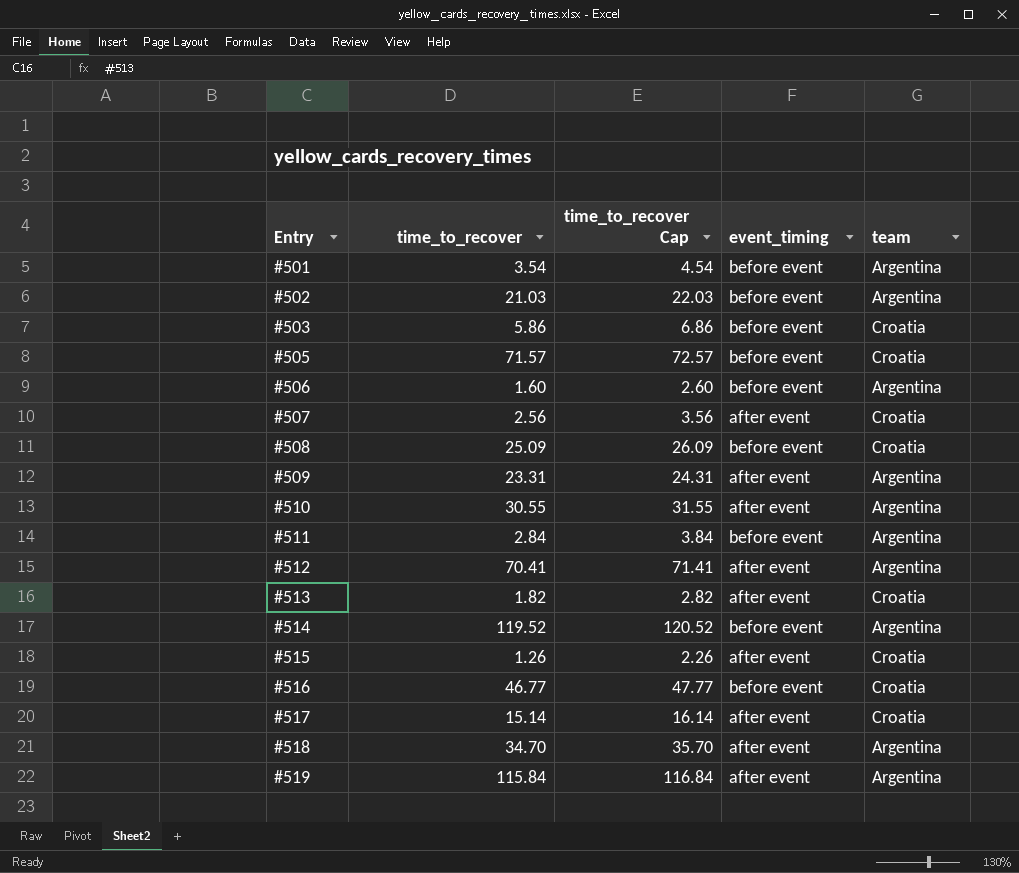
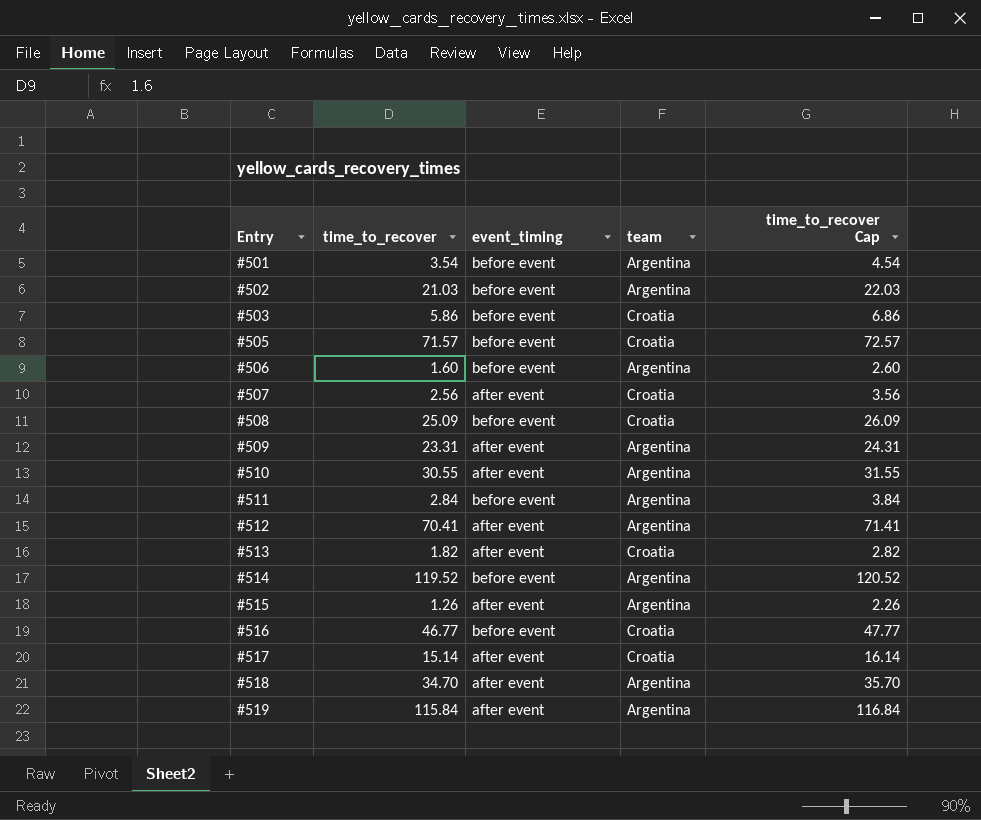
column time_to_recover Cap | position: 3 -> 5
#515 | team: Croatia -> Argentina

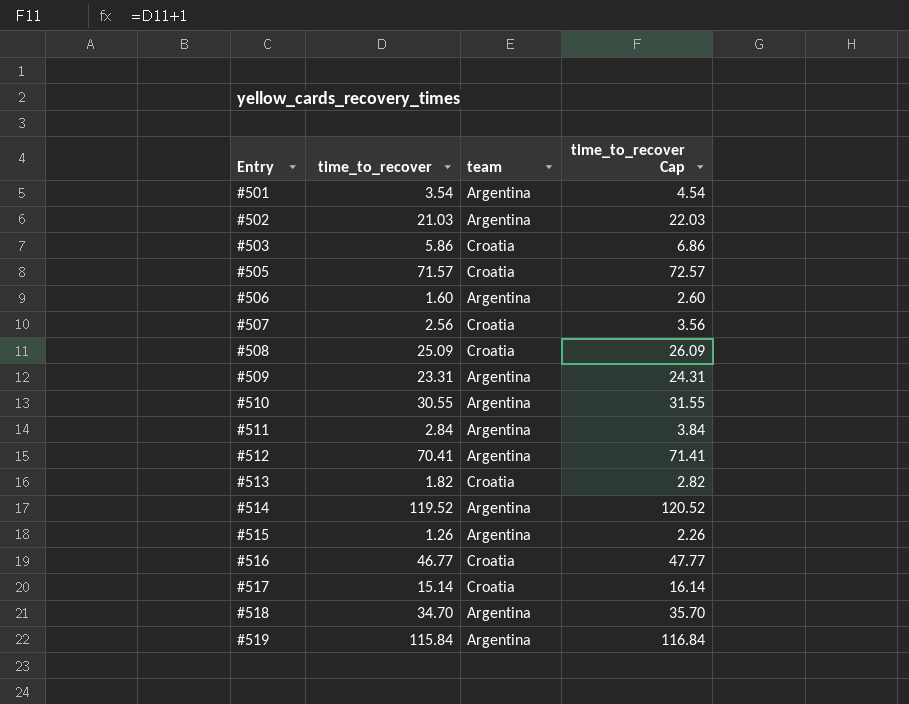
column event_timing | position: 3 -> none

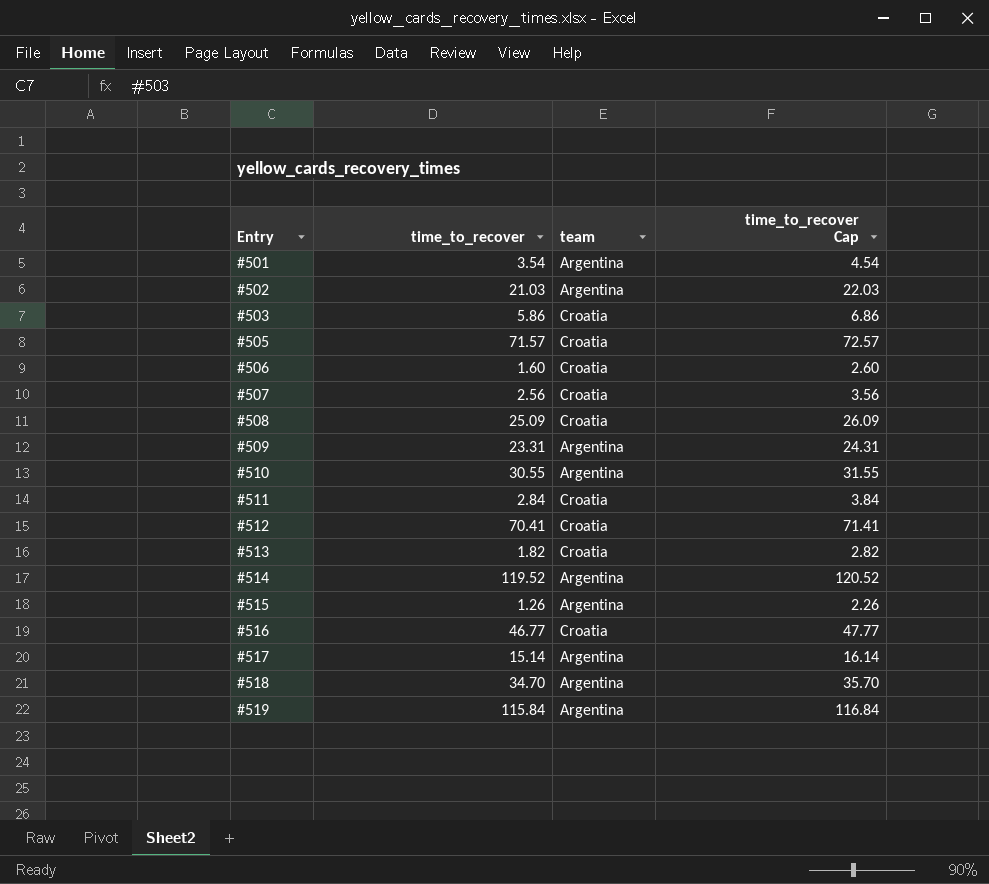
#506 | team: Argentina -> Croatia
#511 | team: Argentina -> Croatia
#512 | team: Argentina -> Croatia
#517 | team: Croatia -> Argentina

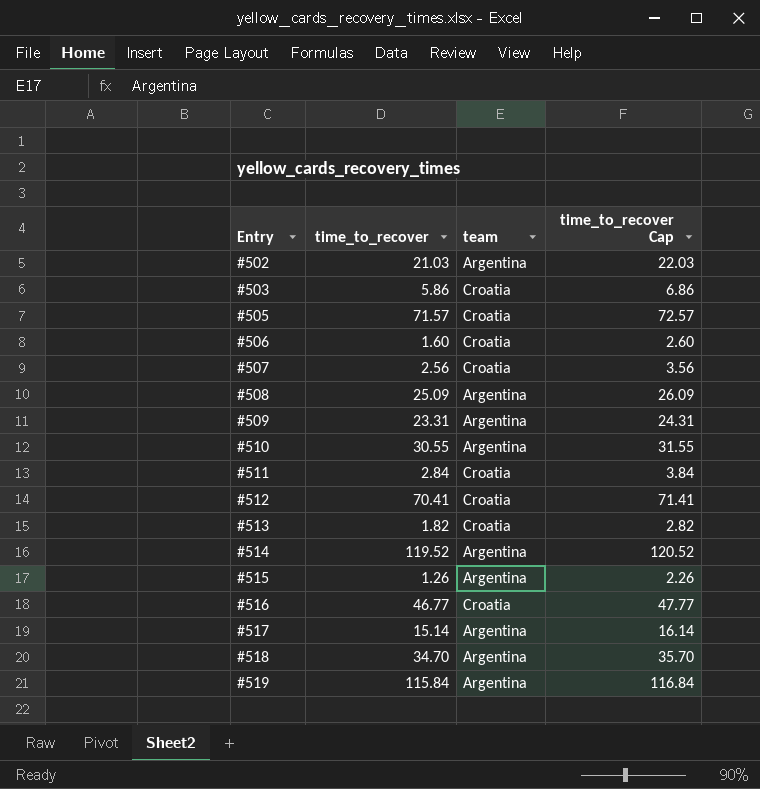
row #501: 3.54 | Argentina | 4.54 -> none
#508 | team: Croatia -> Argentina

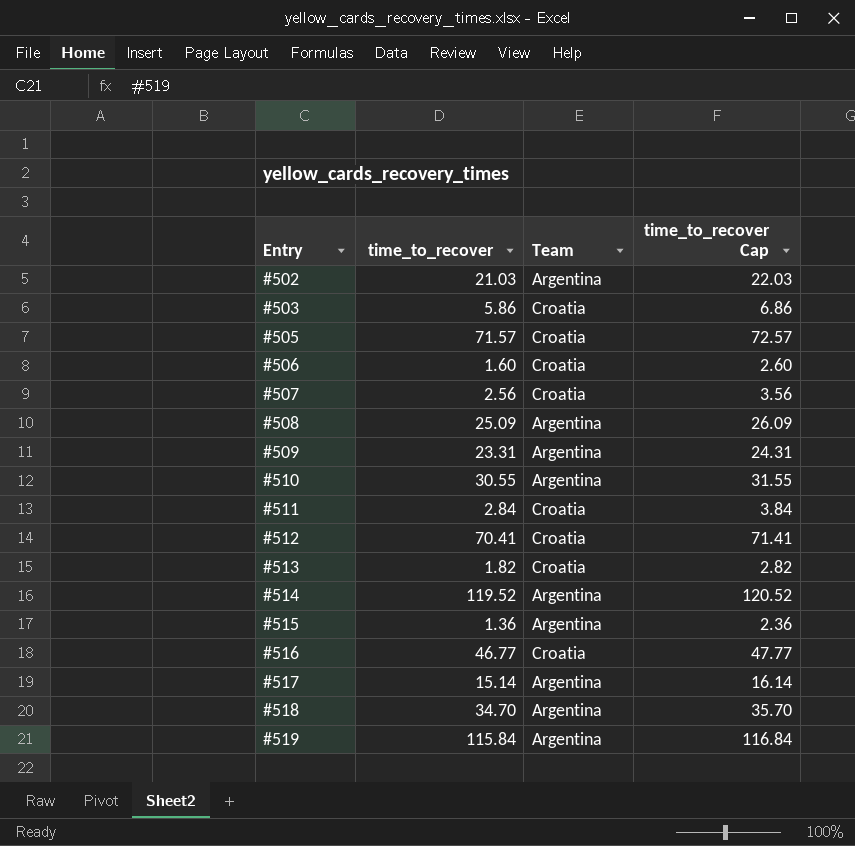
column name: team -> Team
#515 | time_to_recover: 1.26 -> 1.36
#515 | time_to_recover Cap: 2.26 -> 2.36

